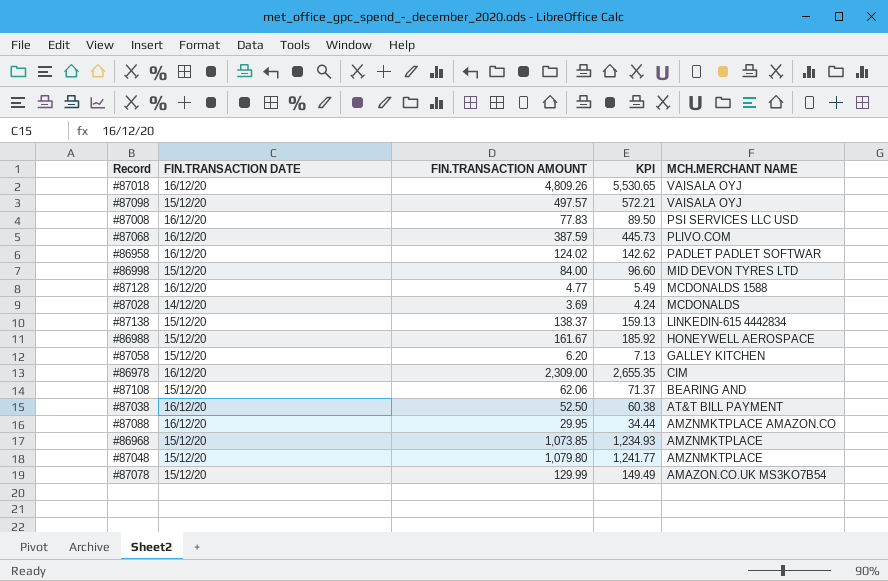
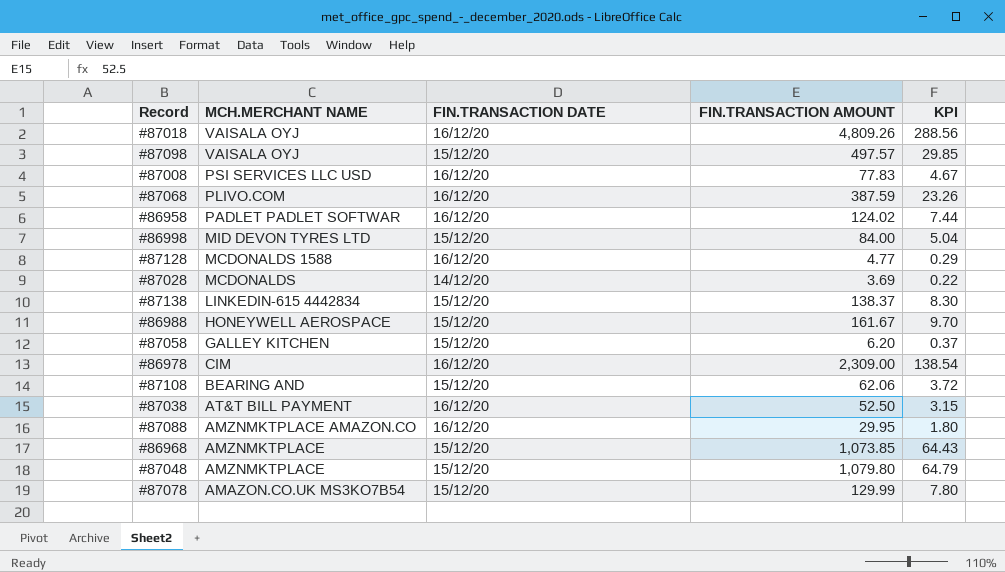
column MCH.MERCHANT NAME | position: 5 -> 2
column KPI | formula: [FIN.TRANSACTION AMOUNT] * 1.15 -> [FIN.TRANSACTION AMOUNT] * 0.06

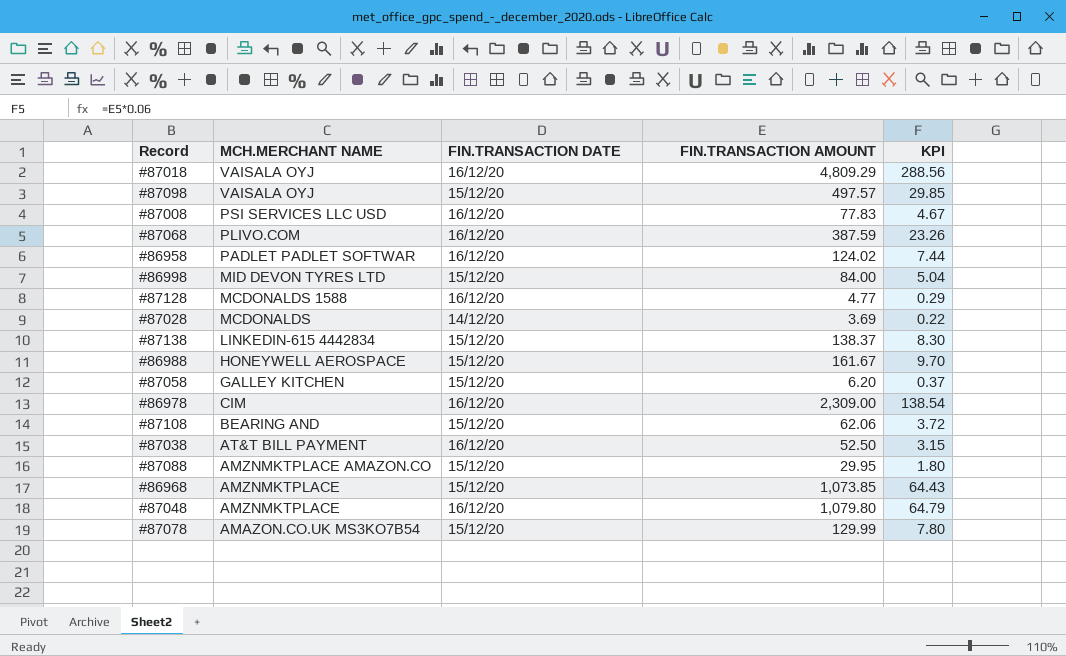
#87018 | FIN.TRANSACTION AMOUNT: 4,809.26 -> 4,809.29
#87088 | FIN.TRANSACTION DATE: 16/12/20 -> 15/12/20
#87048 | FIN.TRANSACTION DATE: 15/12/20 -> 16/12/20

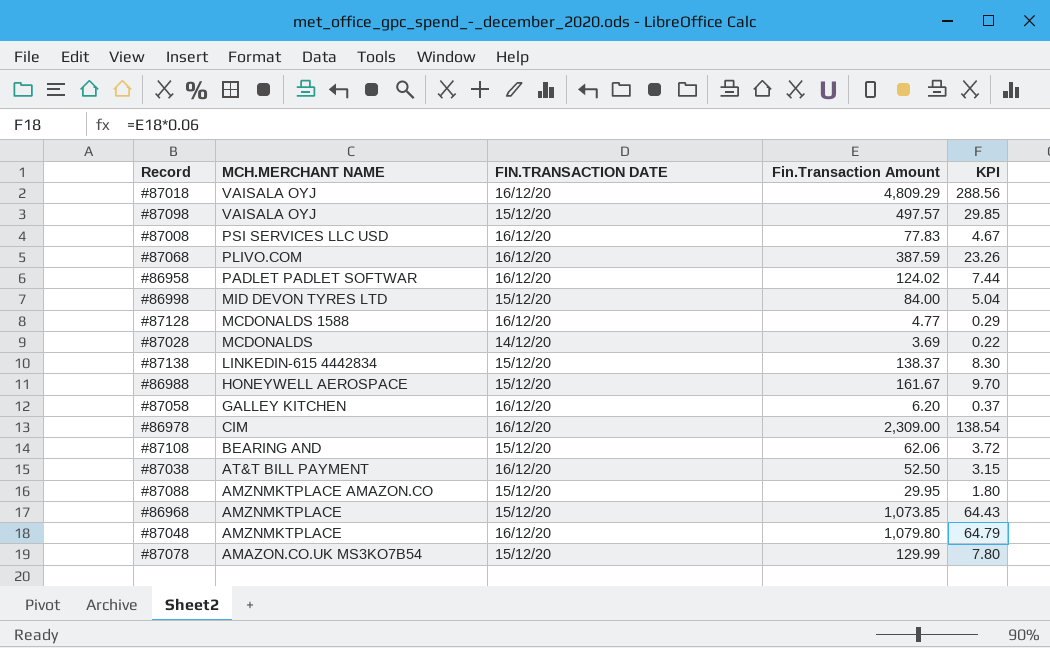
column name: FIN.TRANSACTION AMOUNT -> Fin.Transaction Amount
#87058 | FIN.TRANSACTION DATE: 15/12/20 -> 16/12/20

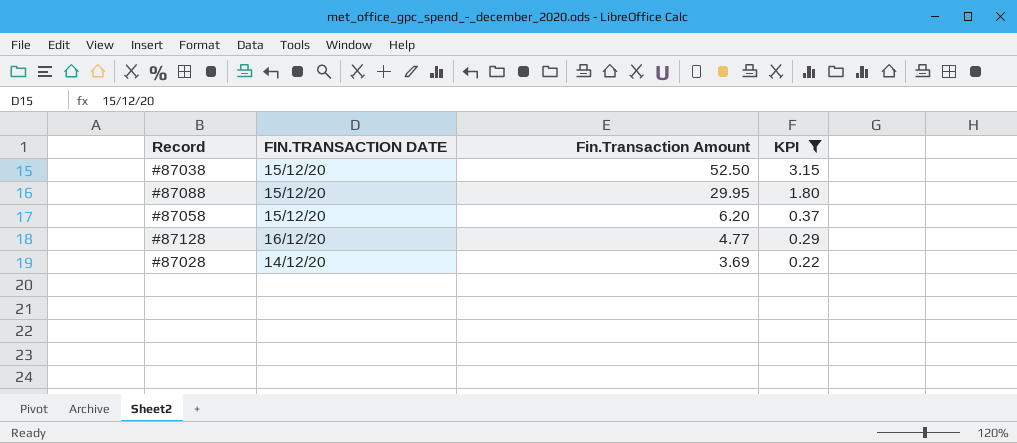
filter: none -> KPI <= 3.15
row order: MCH.MERCHANT NAME descending -> Fin.Transaction Amount descending
column MCH.MERCHANT NAME | position: 2 -> none
#87038 | FIN.TRANSACTION DATE: 16/12/20 -> 15/12/20
#87058 | FIN.TRANSACTION DATE: 16/12/20 -> 15/12/20

